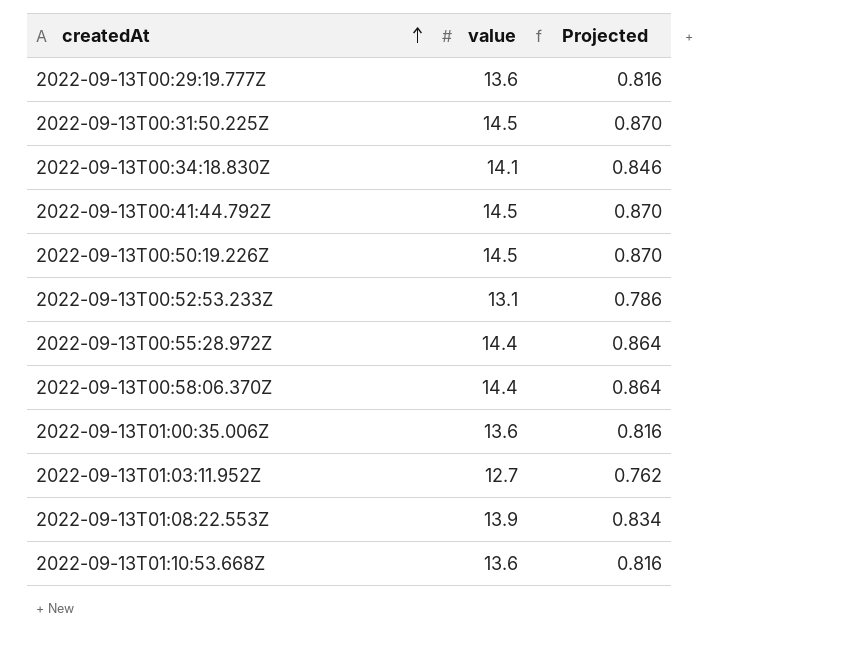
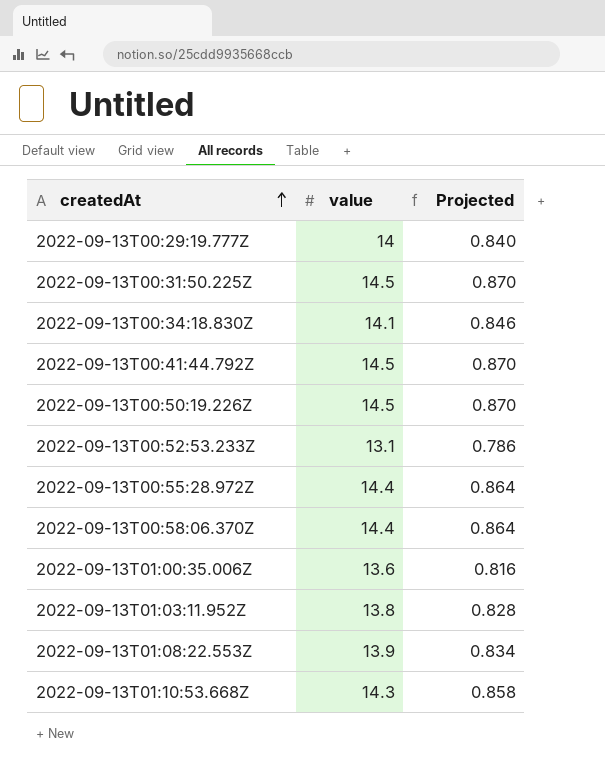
2022-09-13T00:29:19.777Z | value: 13.6 -> 14
2022-09-13T00:29:19.777Z | Projected: 0.816 -> 0.840
2022-09-13T01:03:11.952Z | value: 12.7 -> 13.8
2022-09-13T01:03:11.952Z | Projected: 0.762 -> 0.828
2022-09-13T01:10:53.668Z | value: 13.6 -> 14.3
2022-09-13T01:10:53.668Z | Projected: 0.816 -> 0.858

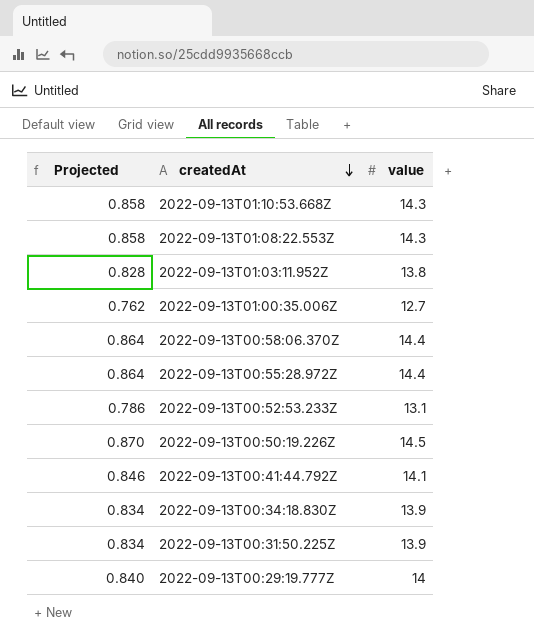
row order: createdAt ascending -> createdAt descending
column Projected | position: 3 -> 1
2022-09-13T01:08:22.553Z | Projected: 0.834 -> 0.858
2022-09-13T01:08:22.553Z | value: 13.9 -> 14.3
2022-09-13T01:00:35.006Z | Projected: 0.816 -> 0.762
2022-09-13T01:00:35.006Z | value: 13.6 -> 12.7
2022-09-13T00:41:44.792Z | Projected: 0.870 -> 0.846
2022-09-13T00:41:44.792Z | value: 14.5 -> 14.1
2022-09-13T00:34:18.830Z | Projected: 0.846 -> 0.834
2022-09-13T00:34:18.830Z | value: 14.1 -> 13.9
2022-09-13T00:31:50.225Z | Projected: 0.870 -> 0.834
2022-09-13T00:31:50.225Z | value: 14.5 -> 13.9

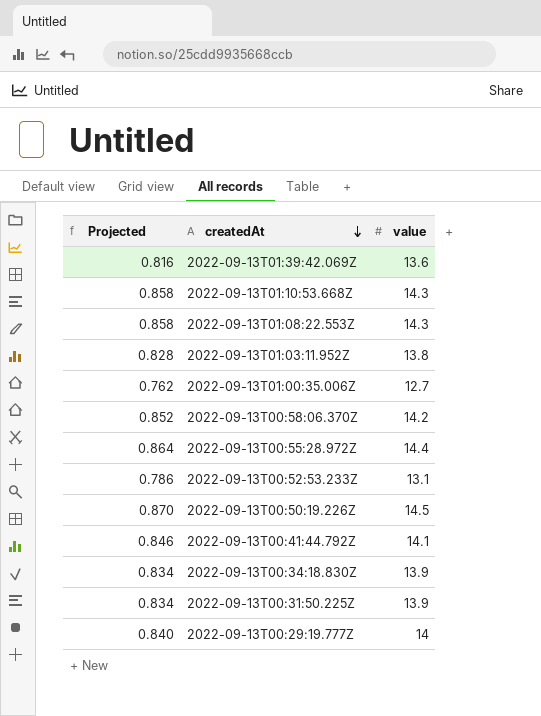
row 2022-09-13T01:39:42.069Z: none -> 0.816 | 13.6
2022-09-13T00:58:06.370Z | Projected: 0.864 -> 0.852
2022-09-13T00:58:06.370Z | value: 14.4 -> 14.2

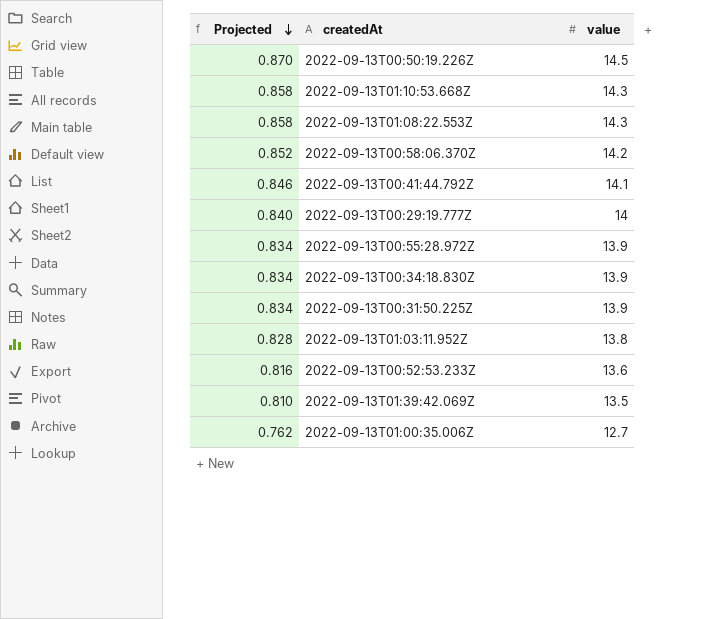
row order: createdAt descending -> Projected descending
2022-09-13T00:55:28.972Z | Projected: 0.864 -> 0.834
2022-09-13T00:55:28.972Z | value: 14.4 -> 13.9
2022-09-13T00:52:53.233Z | Projected: 0.786 -> 0.816
2022-09-13T00:52:53.233Z | value: 13.1 -> 13.6
2022-09-13T01:39:42.069Z | Projected: 0.816 -> 0.810
2022-09-13T01:39:42.069Z | value: 13.6 -> 13.5

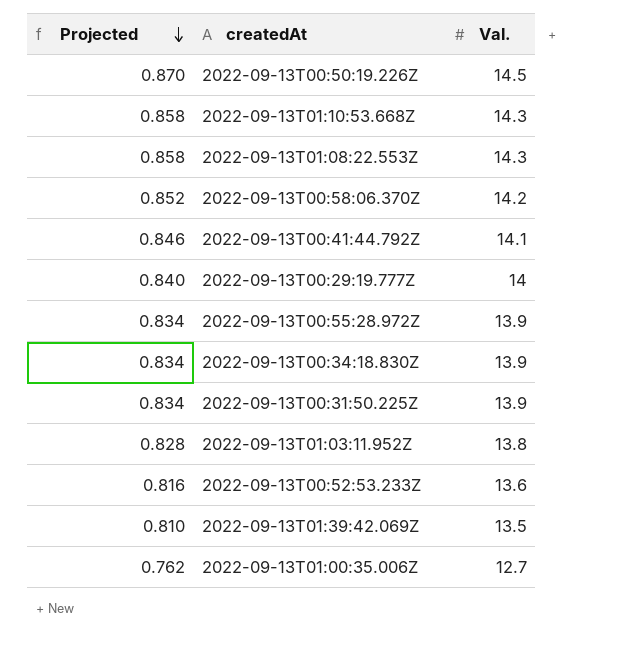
column name: value -> Val.

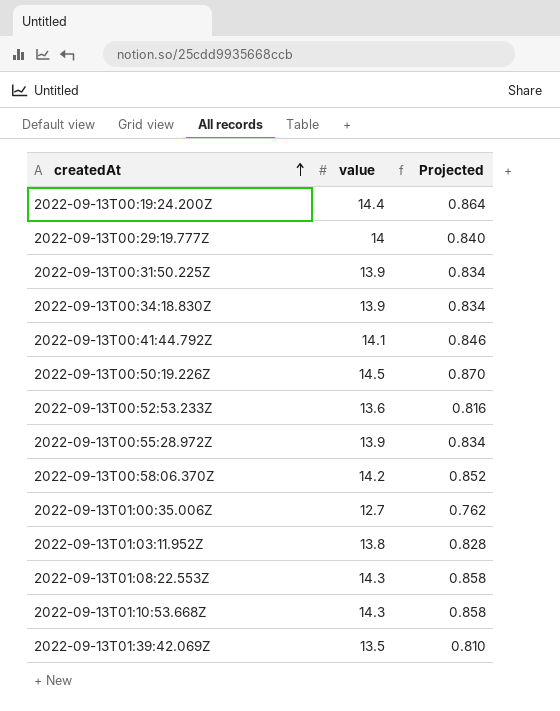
row order: Projected descending -> createdAt ascending
column name: Val. -> value
column Projected | position: 1 -> 3
row 2022-09-13T00:19:24.200Z: none -> 14.4 | 0.864

